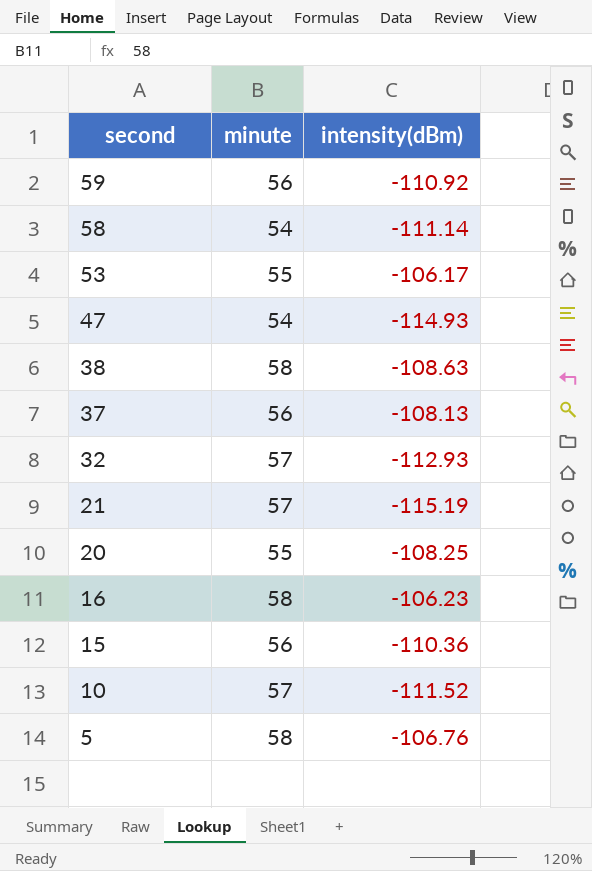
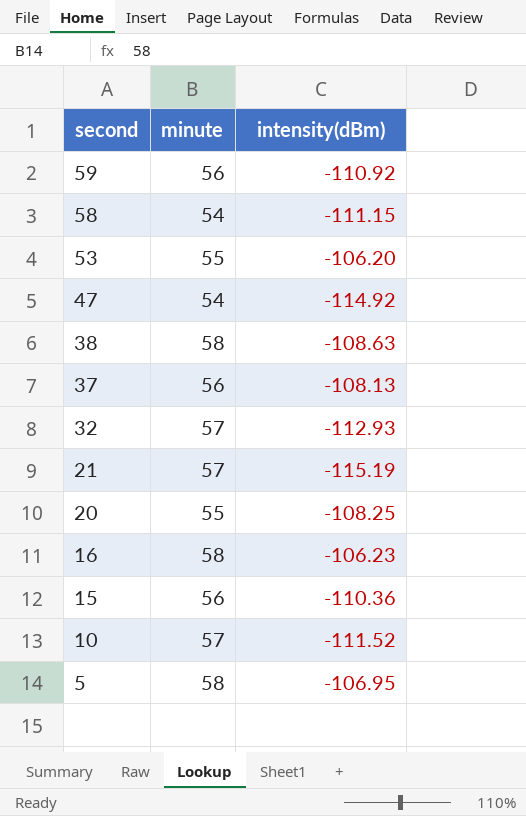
58 | intensity(dBm): -111.14 -> -111.15
53 | intensity(dBm): -106.17 -> -106.20
47 | intensity(dBm): -114.93 -> -114.92
5 | intensity(dBm): -106.76 -> -106.95

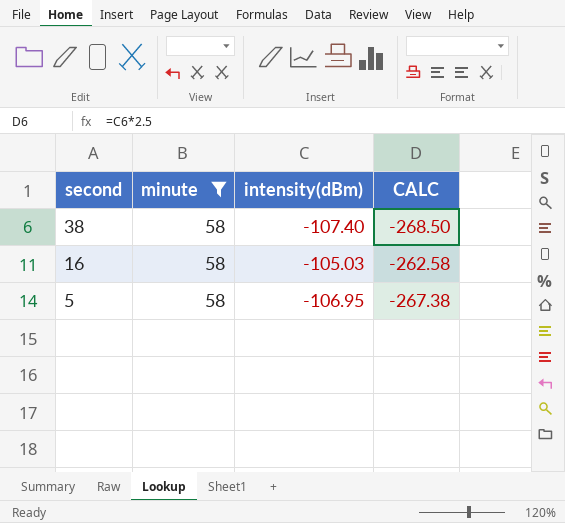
filter: none -> minute = 58
column CALC | formula: none -> [intensity(dBm)] * 2.5
38 | intensity(dBm): -108.63 -> -107.40
16 | intensity(dBm): -106.23 -> -105.03

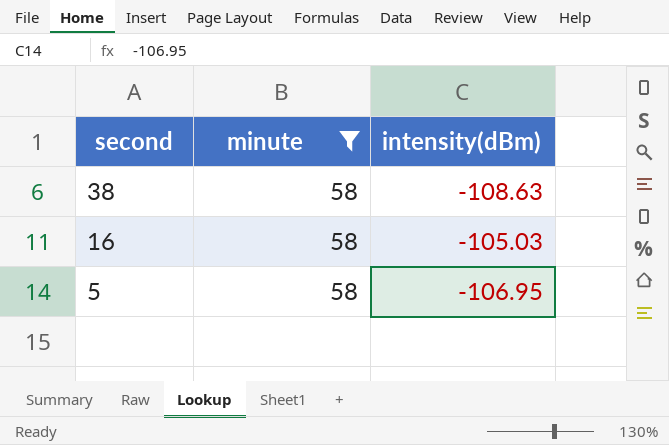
column CALC | formula: [intensity(dBm)] * 2.5 -> none
38 | intensity(dBm): -107.40 -> -108.63

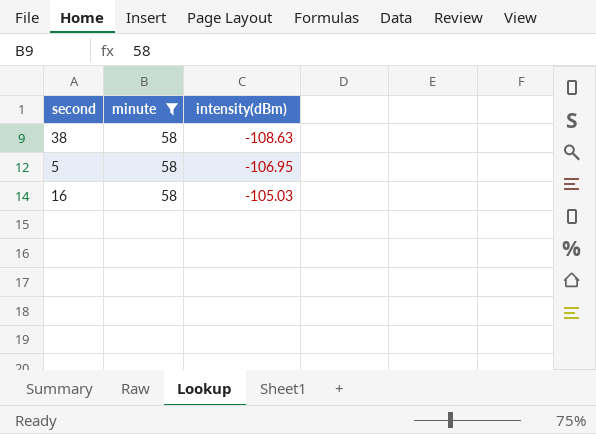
row order: second descending -> intensity(dBm) ascending

